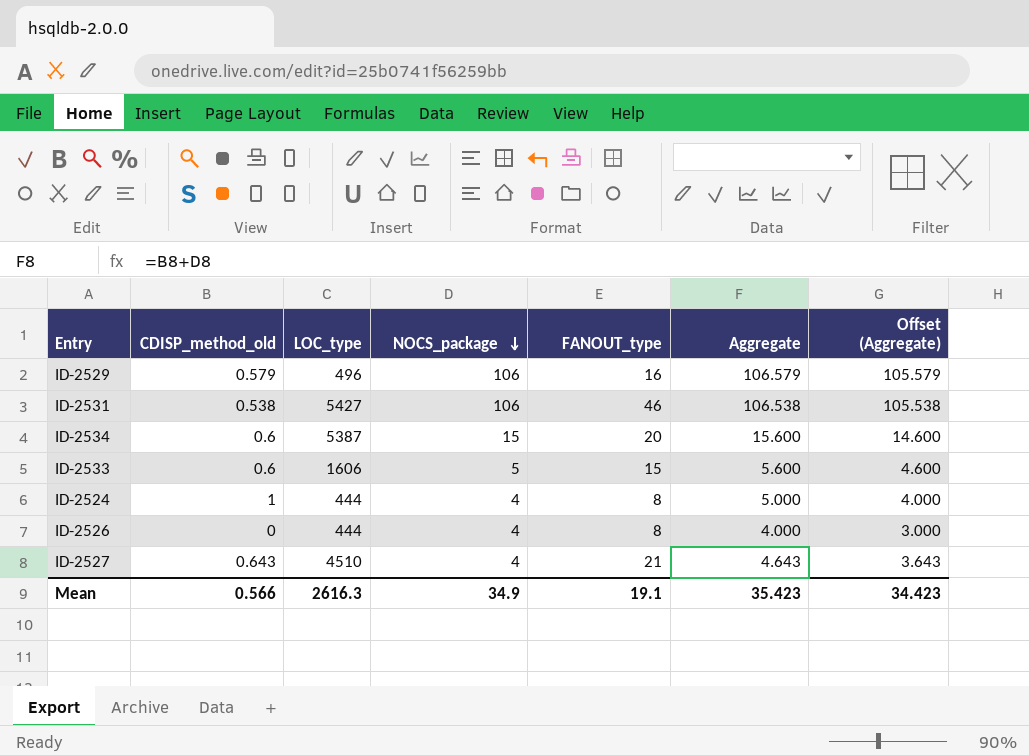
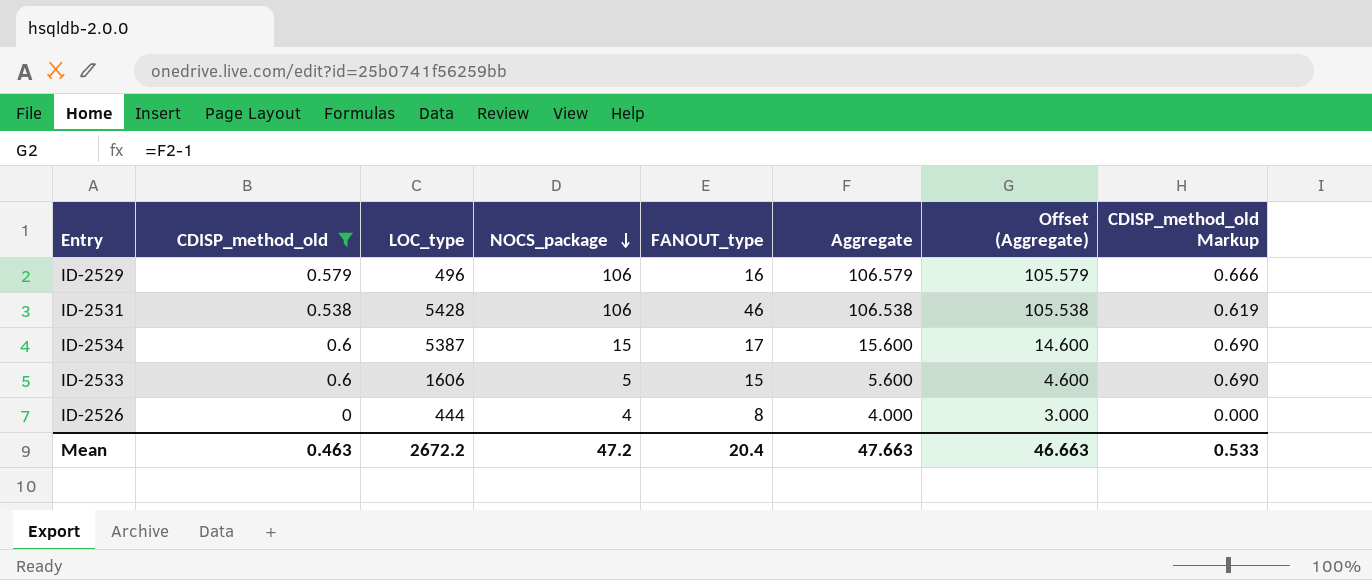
filter: none -> CDISP_method_old <= 0.6
column CDISP_method_old Markup | formula: none -> [CDISP_method_old] * 1.15
ID-2531 | LOC_type: 5427 -> 5428
ID-2534 | FANOUT_type: 20 -> 17
Mean | CDISP_method_old: 0.566 -> 0.463
Mean | LOC_type: 2616.3 -> 2672.2
Mean | NOCS_package: 34.9 -> 47.2
Mean | FANOUT_type: 19.1 -> 20.4
Mean | Aggregate: 35.423 -> 47.663
Mean | Offset (Aggregate): 34.423 -> 46.663

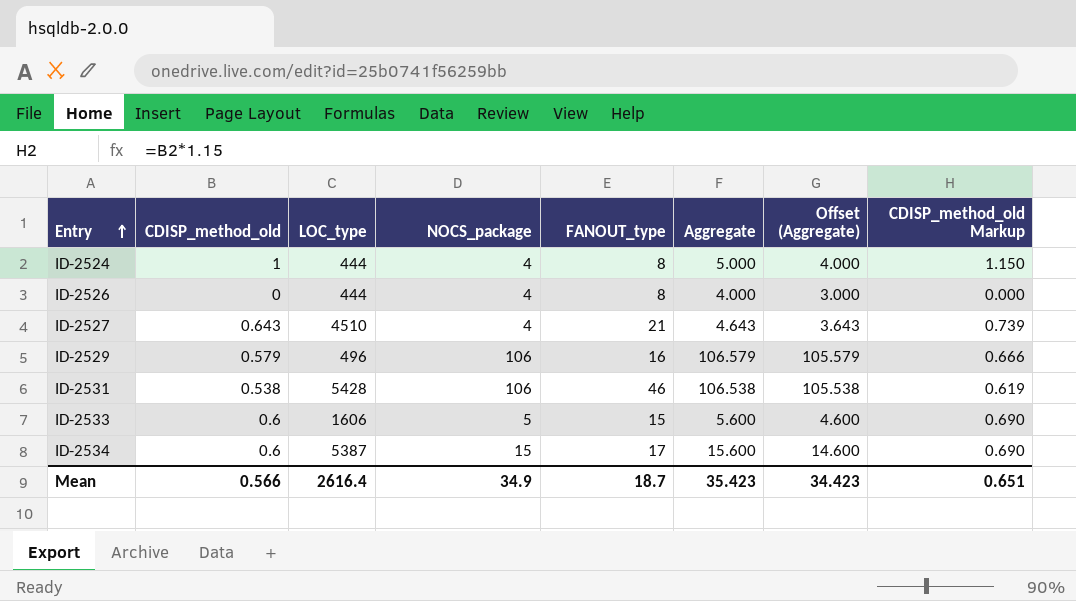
filter: CDISP_method_old <= 0.6 -> none
row order: NOCS_package descending -> Entry ascending
Mean | CDISP_method_old: 0.463 -> 0.566
Mean | LOC_type: 2672.2 -> 2616.4
Mean | NOCS_package: 47.2 -> 34.9
Mean | FANOUT_type: 20.4 -> 18.7
Mean | Aggregate: 47.663 -> 35.423
Mean | Offset (Aggregate): 46.663 -> 34.423
Mean | CDISP_method_old Markup: 0.533 -> 0.651

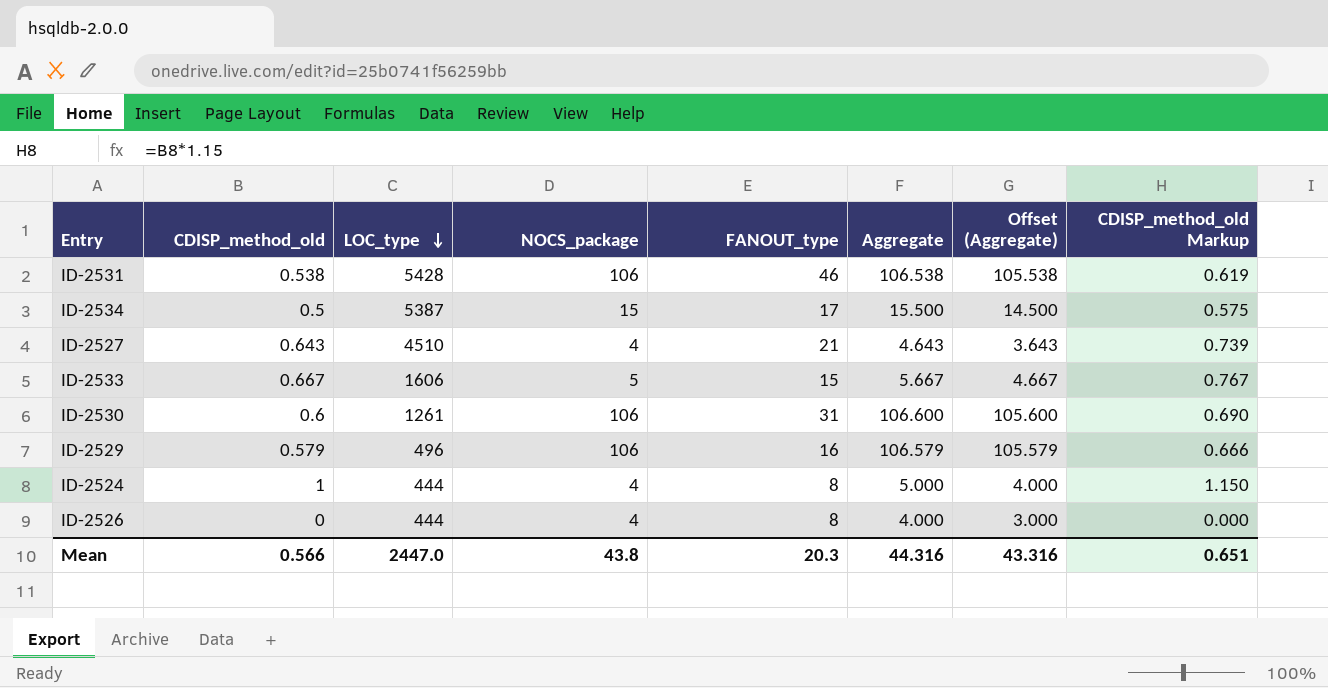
row order: Entry ascending -> LOC_type descending
ID-2534 | CDISP_method_old: 0.6 -> 0.5
ID-2534 | Aggregate: 15.600 -> 15.500
ID-2534 | Offset (Aggregate): 14.600 -> 14.500
ID-2534 | CDISP_method_old Markup: 0.690 -> 0.575
ID-2533 | CDISP_method_old: 0.6 -> 0.667
ID-2533 | Aggregate: 5.600 -> 5.667
ID-2533 | Offset (Aggregate): 4.600 -> 4.667
ID-2533 | CDISP_method_old Markup: 0.690 -> 0.767
row ID-2530: none -> 0.6 | 1261 | 106 | 31 | 106.600 | 105.600 | 0.690
Mean | LOC_type: 2616.4 -> 2447.0
Mean | NOCS_package: 34.9 -> 43.8
Mean | FANOUT_type: 18.7 -> 20.3
Mean | Aggregate: 35.423 -> 44.316
Mean | Offset (Aggregate): 34.423 -> 43.316

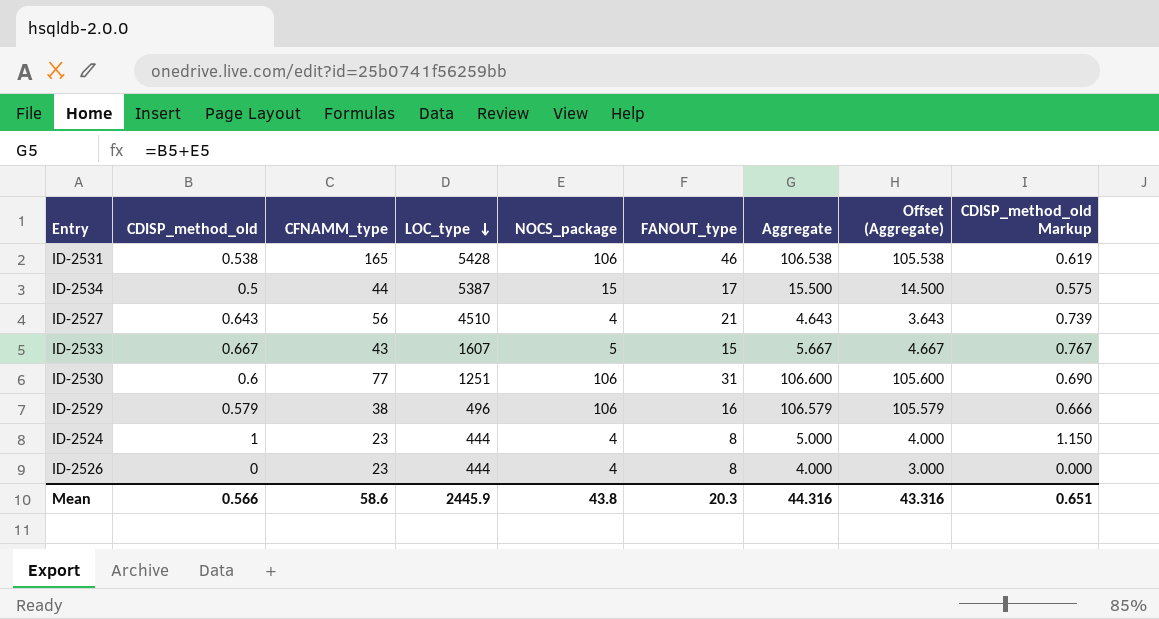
column CFNAMM_type | position: none -> 3
ID-2533 | LOC_type: 1606 -> 1607
ID-2530 | LOC_type: 1261 -> 1251
Mean | LOC_type: 2447.0 -> 2445.9

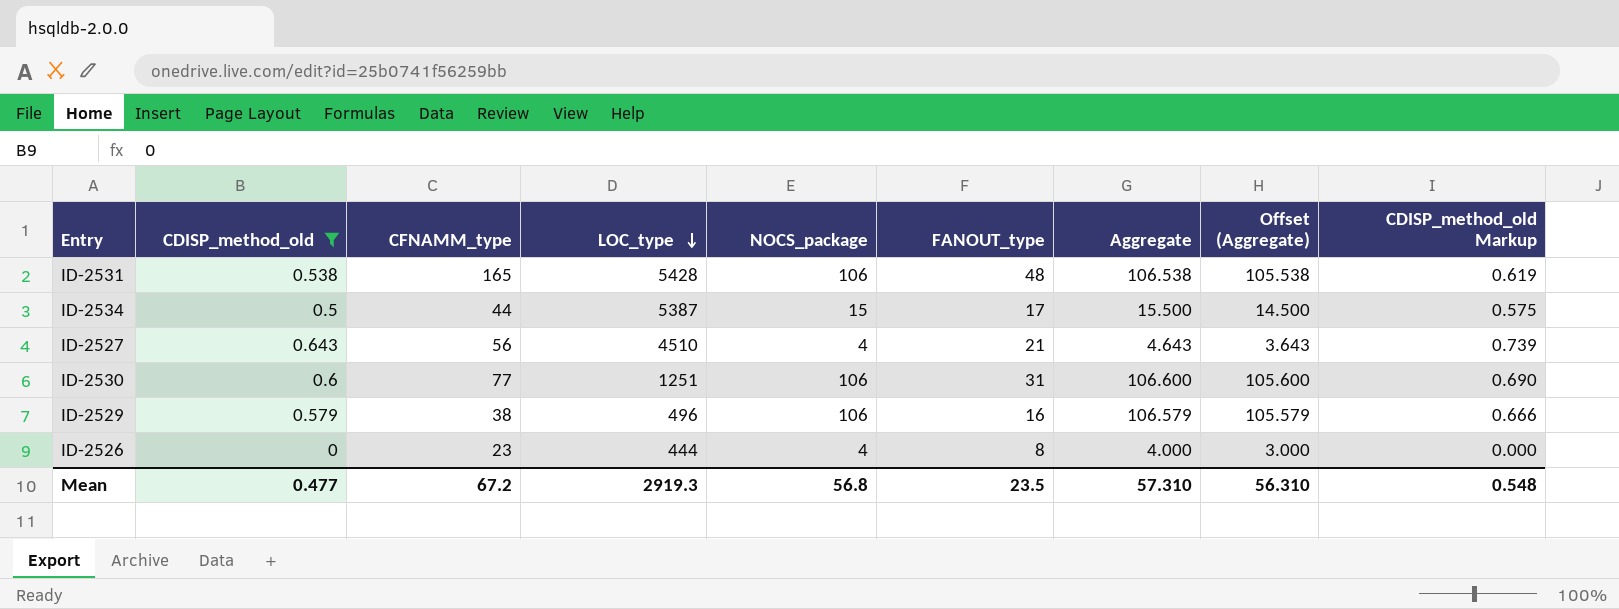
filter: none -> CDISP_method_old <= 0.643
ID-2531 | FANOUT_type: 46 -> 48
Mean | CDISP_method_old: 0.566 -> 0.477
Mean | CFNAMM_type: 58.6 -> 67.2
Mean | LOC_type: 2445.9 -> 2919.3
Mean | NOCS_package: 43.8 -> 56.8
Mean | FANOUT_type: 20.3 -> 23.5
Mean | Aggregate: 44.316 -> 57.310
Mean | Offset (Aggregate): 43.316 -> 56.310
Mean | CDISP_method_old Markup: 0.651 -> 0.548

